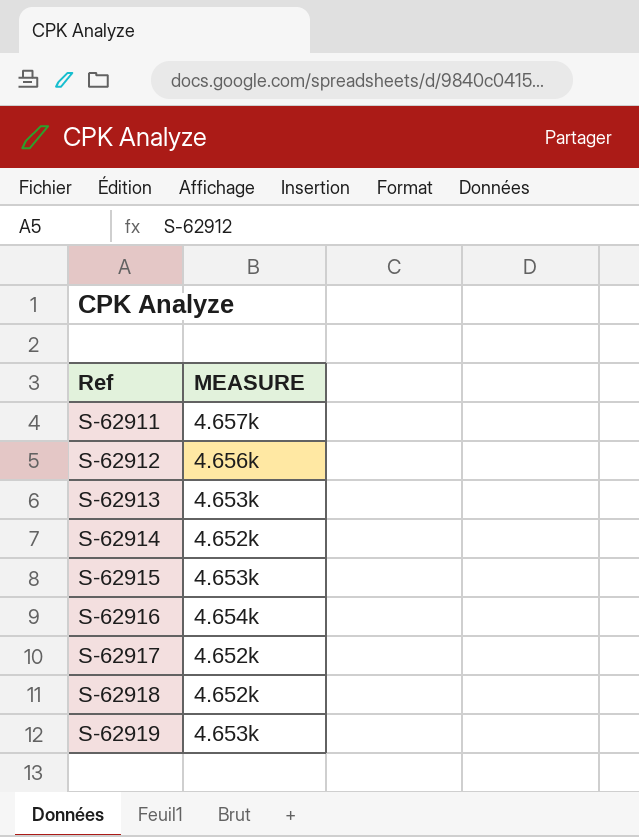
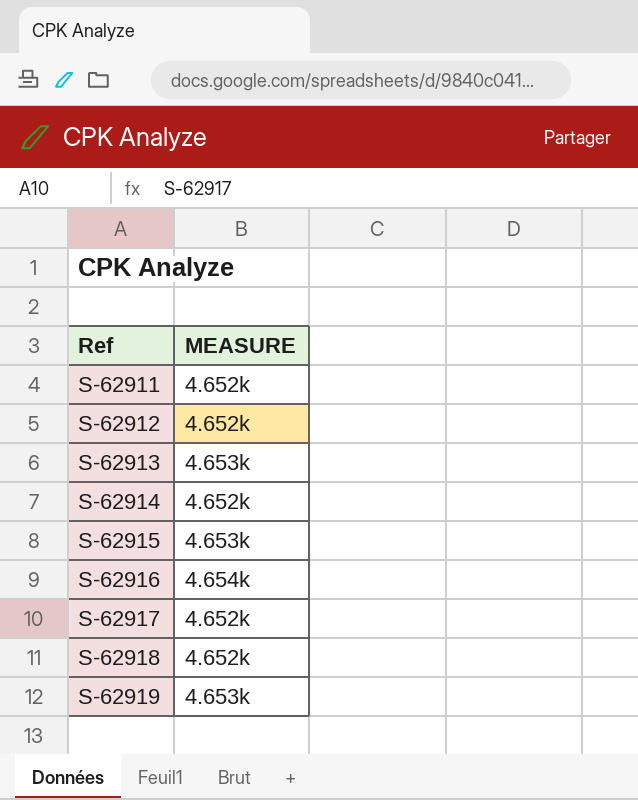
S-62911 | MEASURE: 4.657k -> 4.652k
S-62912 | MEASURE: 4.656k -> 4.652k

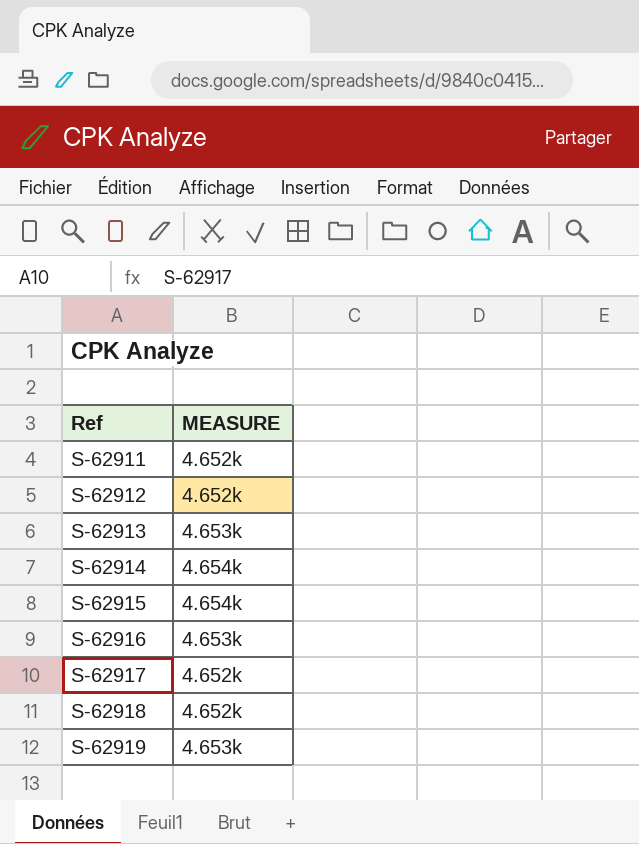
S-62914 | MEASURE: 4.652k -> 4.654k
S-62915 | MEASURE: 4.653k -> 4.654k
S-62916 | MEASURE: 4.654k -> 4.653k

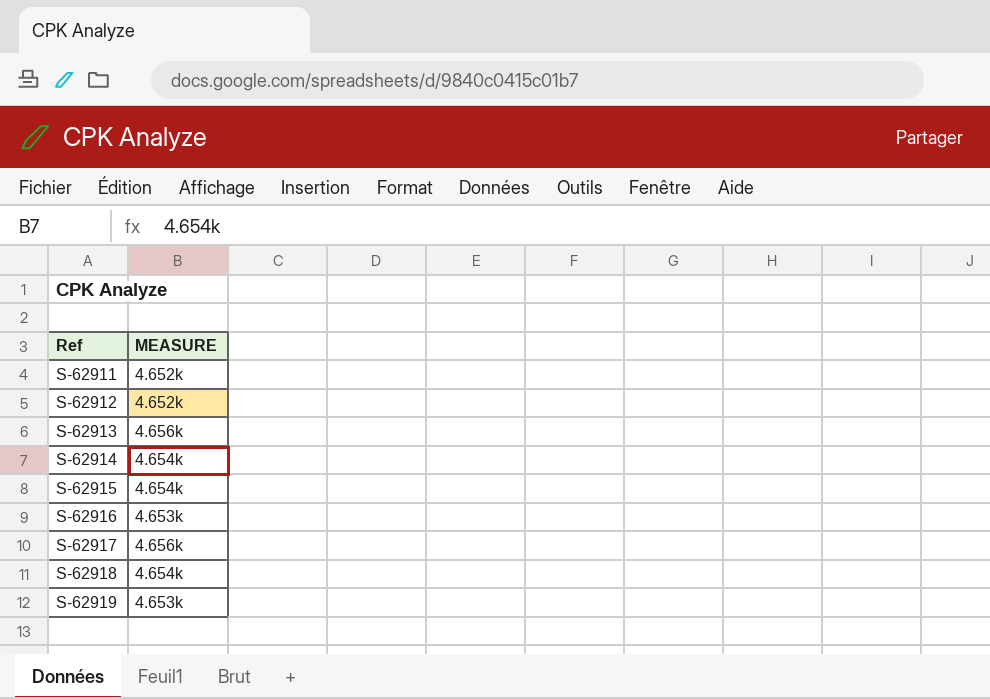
S-62913 | MEASURE: 4.653k -> 4.656k
S-62917 | MEASURE: 4.652k -> 4.656k
S-62918 | MEASURE: 4.652k -> 4.654k

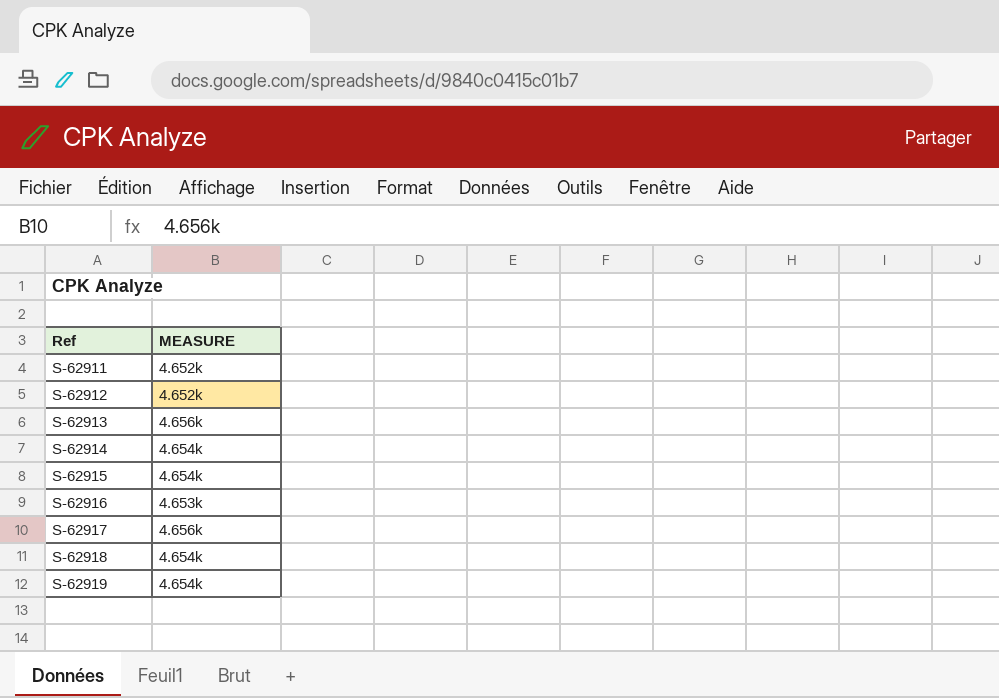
S-62919 | MEASURE: 4.653k -> 4.654k

